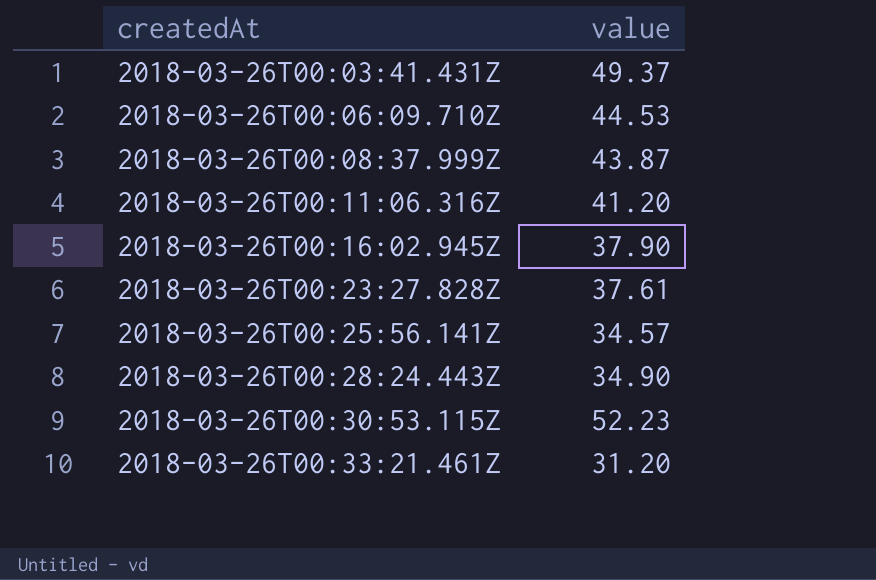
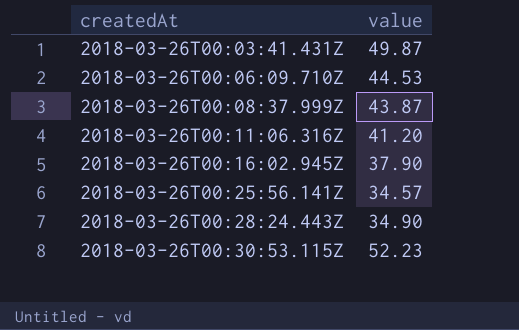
row 2018-03-26T00:23:27.828Z: 37.61 -> none
row 2018-03-26T00:33:21.461Z: 31.20 -> none
2018-03-26T00:03:41.431Z | value: 49.37 -> 49.87

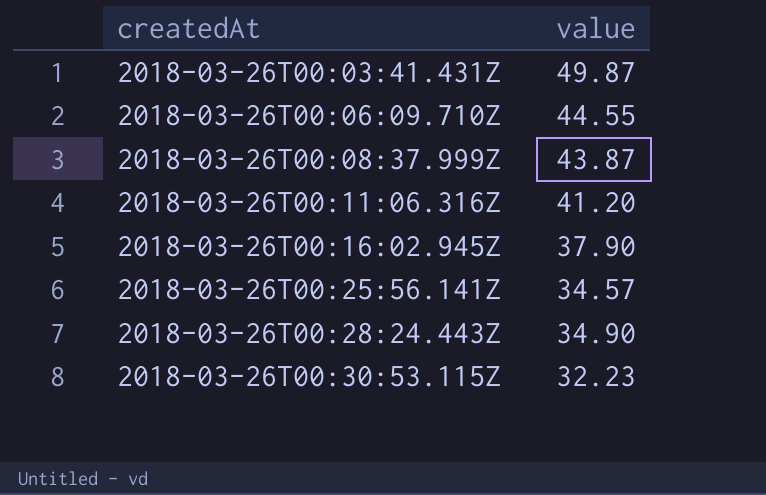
2018-03-26T00:06:09.710Z | value: 44.53 -> 44.55
2018-03-26T00:30:53.115Z | value: 52.23 -> 32.23

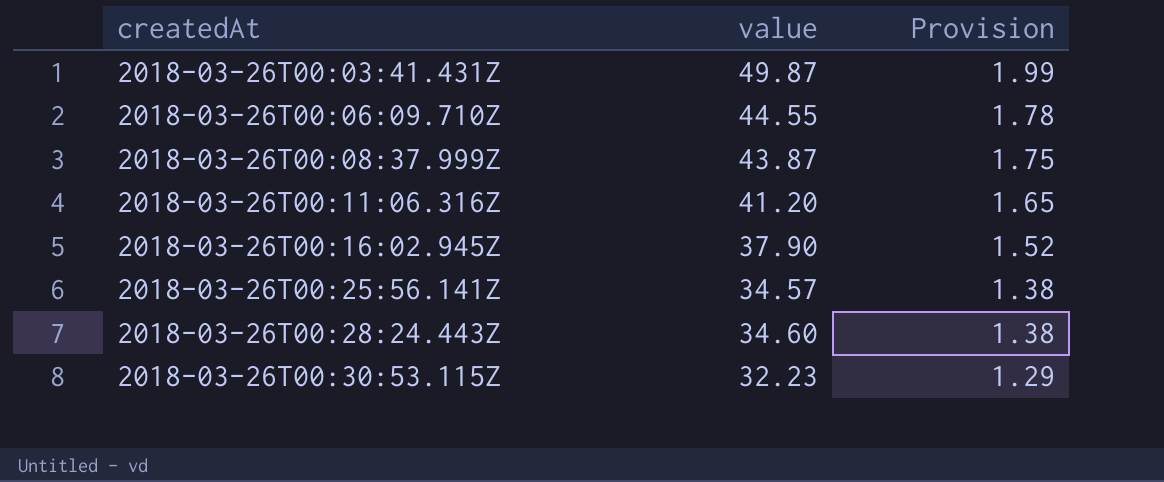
column Provision | formula: none -> [value] * 0.04
2018-03-26T00:28:24.443Z | value: 34.90 -> 34.60

